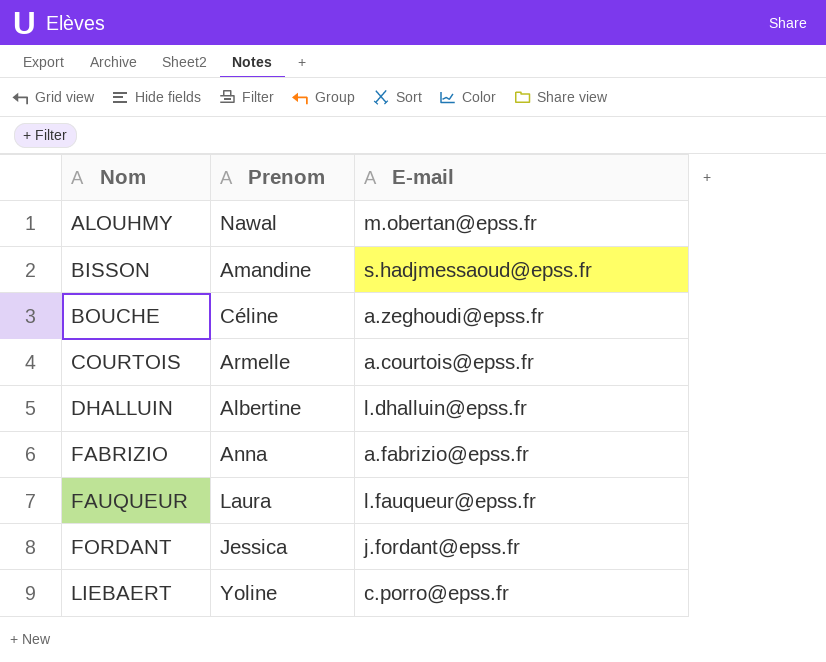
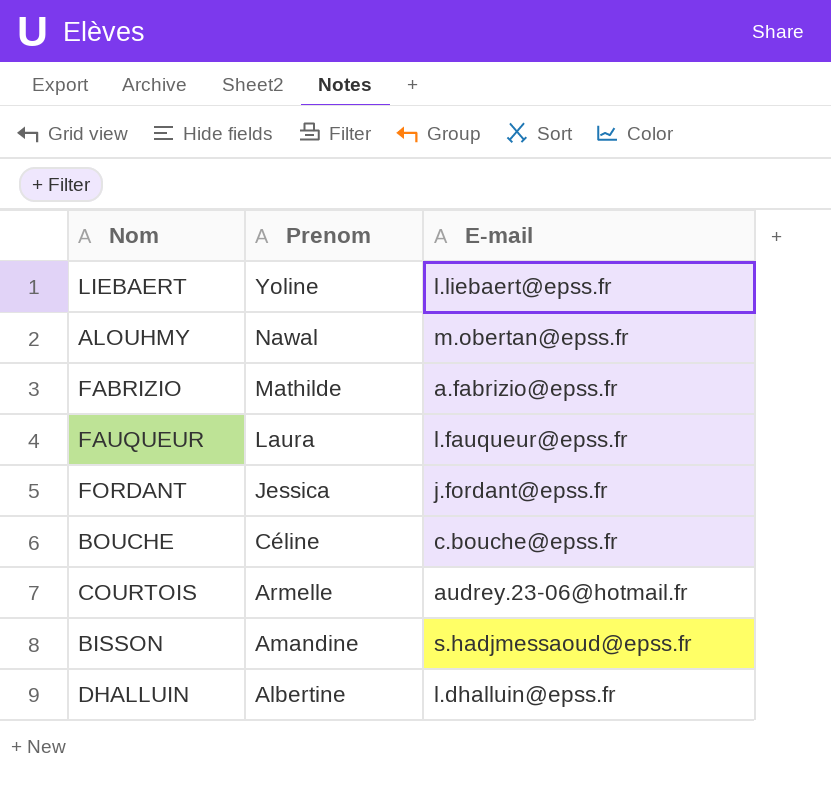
row order: Nom ascending -> Prenom descending
LIEBAERT | E-mail: c.porro@epss.fr -> l.liebaert@epss.fr
FABRIZIO | Prenom: Anna -> Mathilde
BOUCHE | E-mail: a.zeghoudi@epss.fr -> c.bouche@epss.fr
COURTOIS | E-mail: a.courtois@epss.fr -> audrey.23-06@hotmail.fr

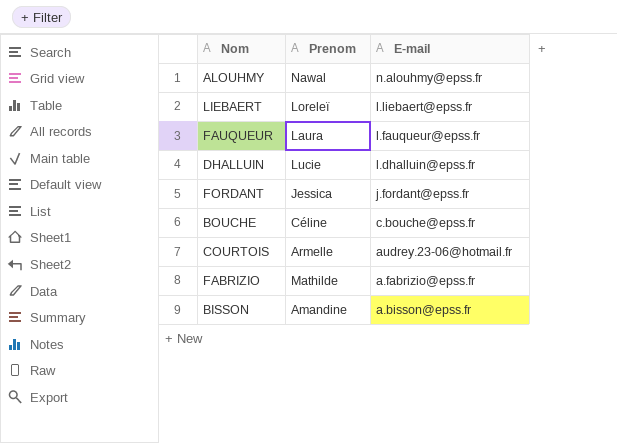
row order: Prenom descending -> E-mail descending
ALOUHMY | E-mail: m.obertan@epss.fr -> n.alouhmy@epss.fr
LIEBAERT | Prenom: Yoline -> Loreleï
DHALLUIN | Prenom: Albertine -> Lucie
BISSON | E-mail: s.hadjmessaoud@epss.fr -> a.bisson@epss.fr

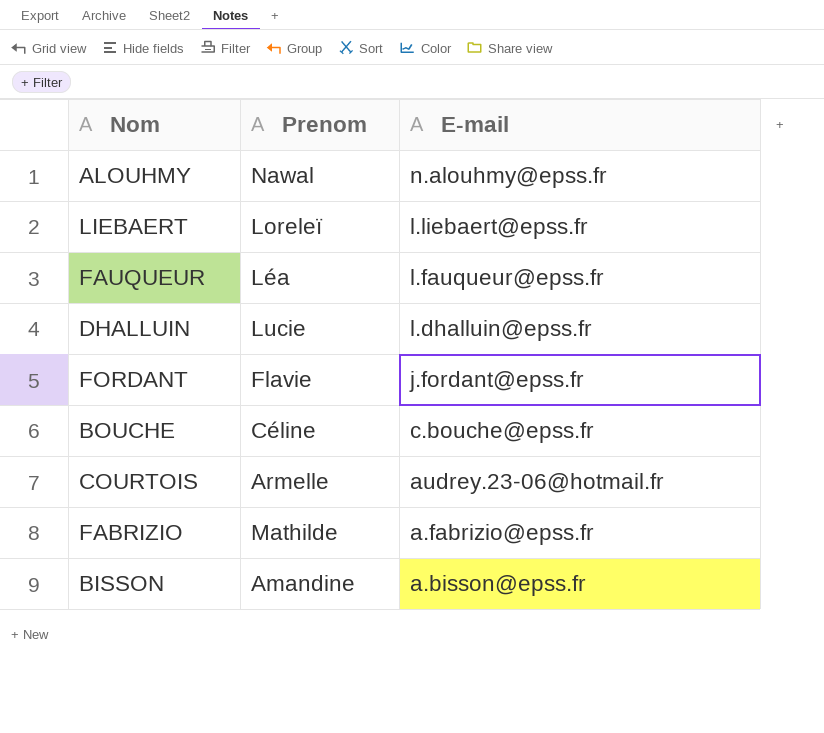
FAUQUEUR | Prenom: Laura -> Léa
FORDANT | Prenom: Jessica -> Flavie

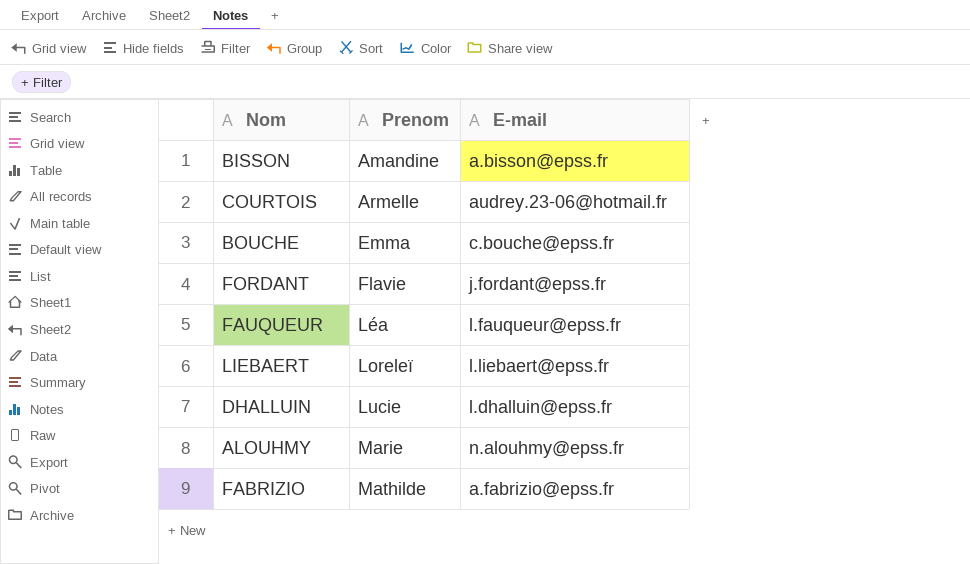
row order: E-mail descending -> Prenom ascending
BOUCHE | Prenom: Céline -> Emma
ALOUHMY | Prenom: Nawal -> Marie

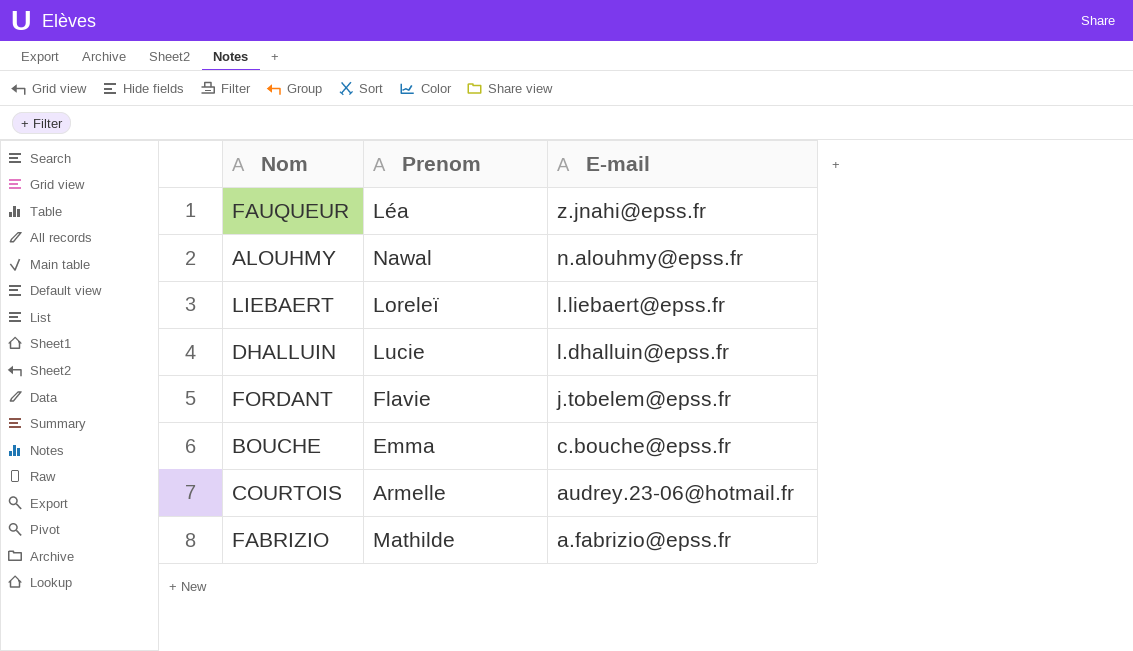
row order: Prenom ascending -> E-mail descending
row BISSON: Amandine | a.bisson@epss.fr -> none
FAUQUEUR | E-mail: l.fauqueur@epss.fr -> z.jnahi@epss.fr
ALOUHMY | Prenom: Marie -> Nawal
FORDANT | E-mail: j.fordant@epss.fr -> j.tobelem@epss.fr

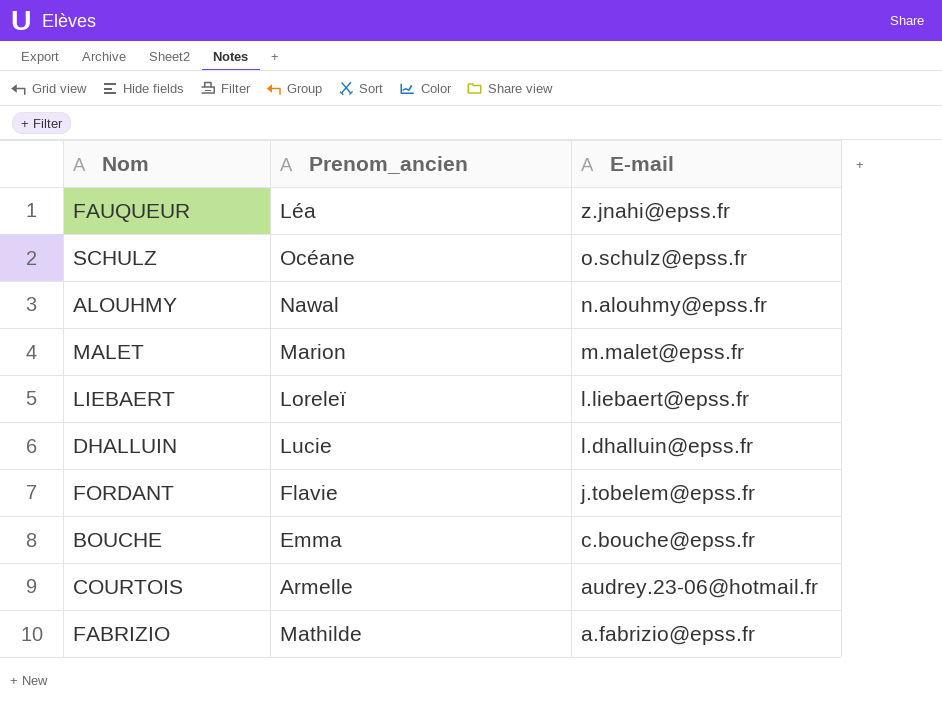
column name: Prenom -> Prenom_ancien
row SCHULZ: none -> Océane | o.schulz@epss.fr
row MALET: none -> Marion | m.malet@epss.fr

